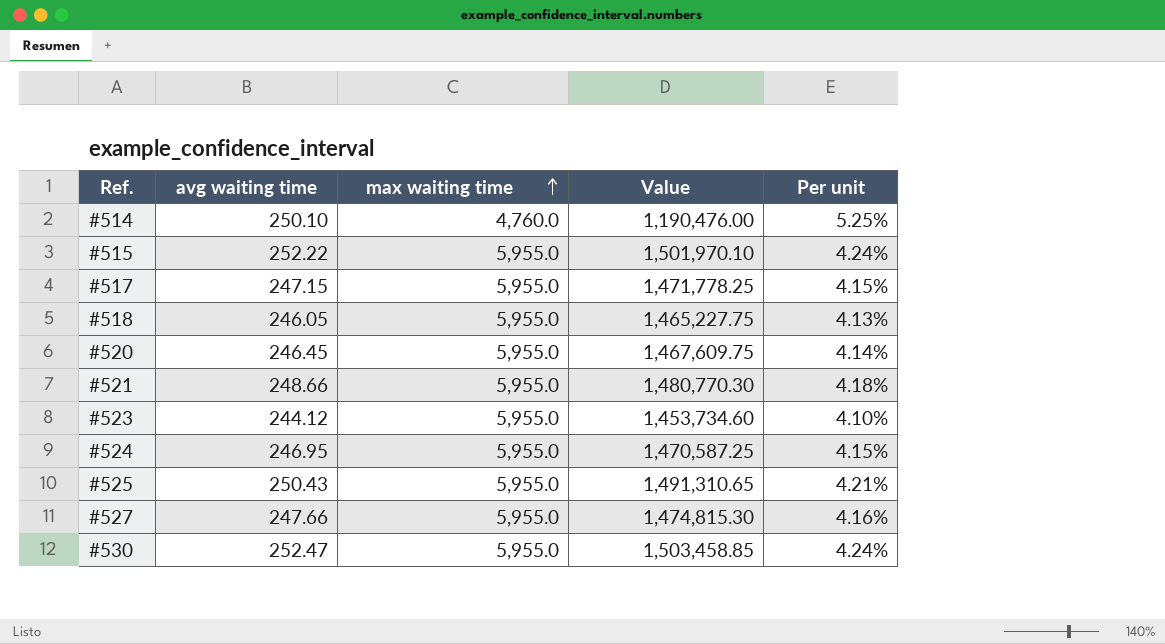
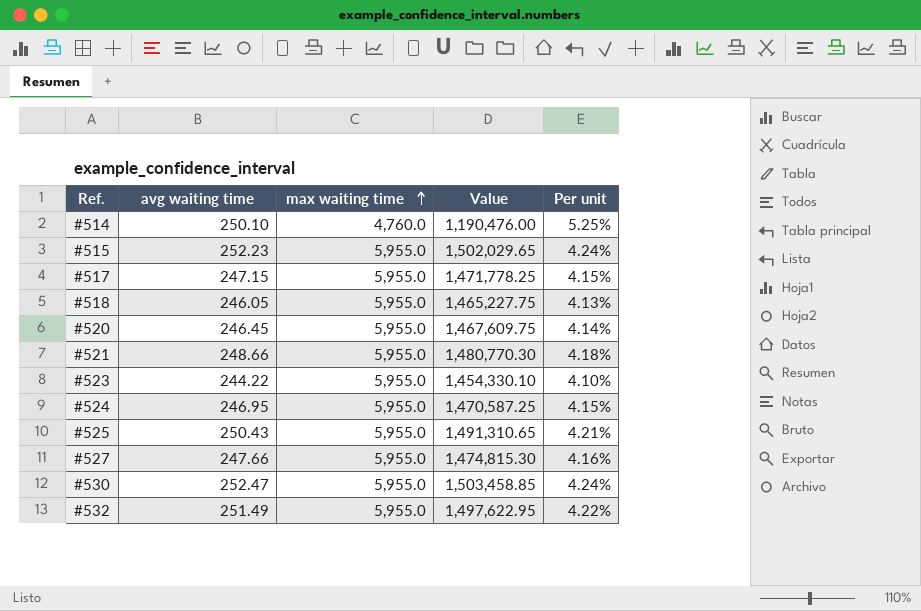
#515 | avg waiting time: 252.22 -> 252.23
#515 | Value: 1,501,970.10 -> 1,502,029.65
#523 | avg waiting time: 244.12 -> 244.22
#523 | Value: 1,453,734.60 -> 1,454,330.10
row #532: none -> 251.49 | 5,955.0 | 1,497,622.95 | 4.22%

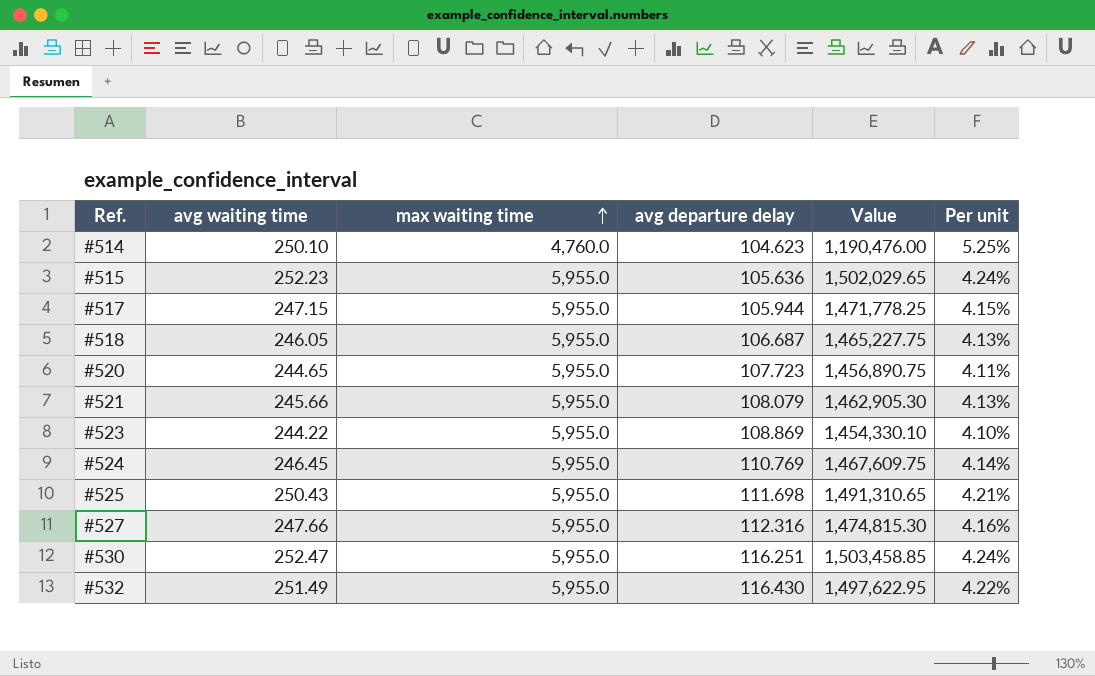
column avg departure delay | position: none -> 4
#520 | avg waiting time: 246.45 -> 244.65
#520 | Value: 1,467,609.75 -> 1,456,890.75
#520 | Per unit: 4.14% -> 4.11%
#521 | avg waiting time: 248.66 -> 245.66
#521 | Value: 1,480,770.30 -> 1,462,905.30
#521 | Per unit: 4.18% -> 4.13%
#524 | avg waiting time: 246.95 -> 246.45
#524 | Value: 1,470,587.25 -> 1,467,609.75
#524 | Per unit: 4.15% -> 4.14%

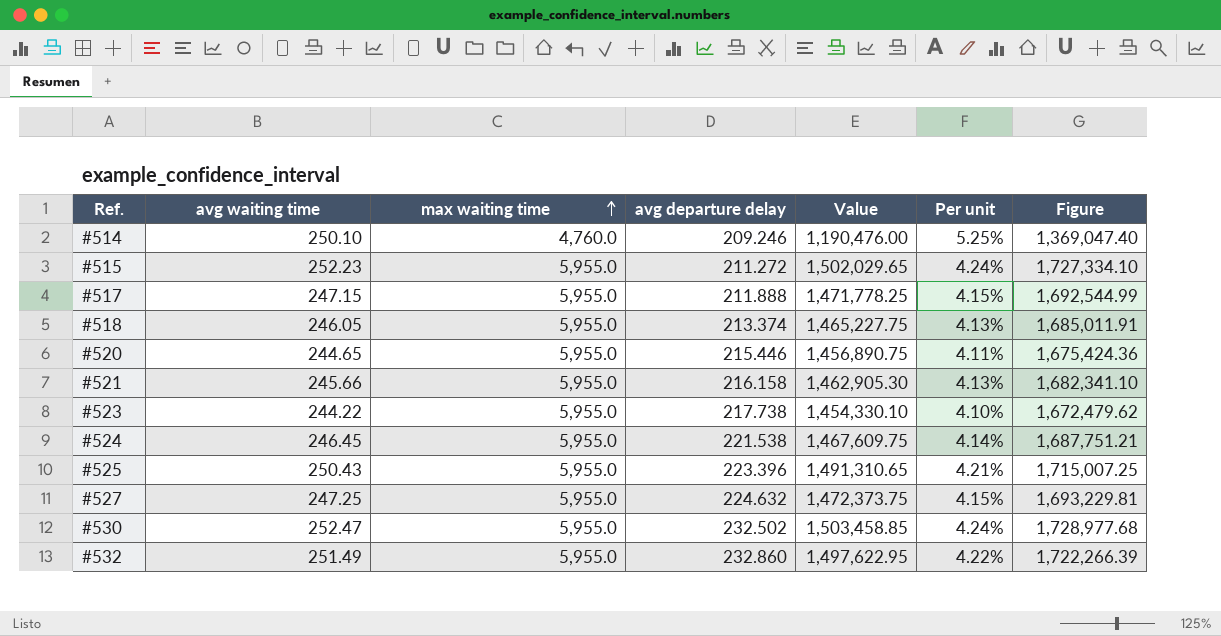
column Figure | formula: none -> [Value] * 1.15
#514 | avg departure delay: 104.623 -> 209.246
#515 | avg departure delay: 105.636 -> 211.272
#517 | avg departure delay: 105.944 -> 211.888
#518 | avg departure delay: 106.687 -> 213.374
#520 | avg departure delay: 107.723 -> 215.446
#521 | avg departure delay: 108.079 -> 216.158
#523 | avg departure delay: 108.869 -> 217.738
#524 | avg departure delay: 110.769 -> 221.538
#525 | avg departure delay: 111.698 -> 223.396
#527 | avg waiting time: 247.66 -> 247.25
#527 | avg departure delay: 112.316 -> 224.632
#527 | Value: 1,474,815.30 -> 1,472,373.75
#527 | Per unit: 4.16% -> 4.15%
#530 | avg departure delay: 116.251 -> 232.502
#532 | avg departure delay: 116.430 -> 232.860

